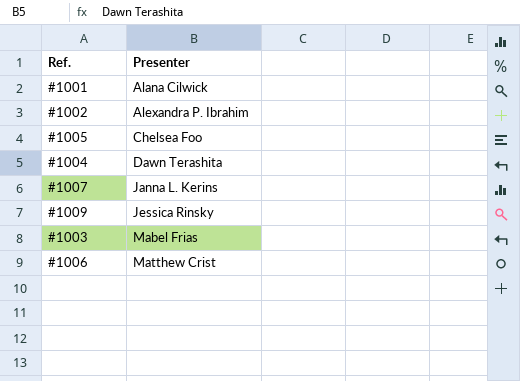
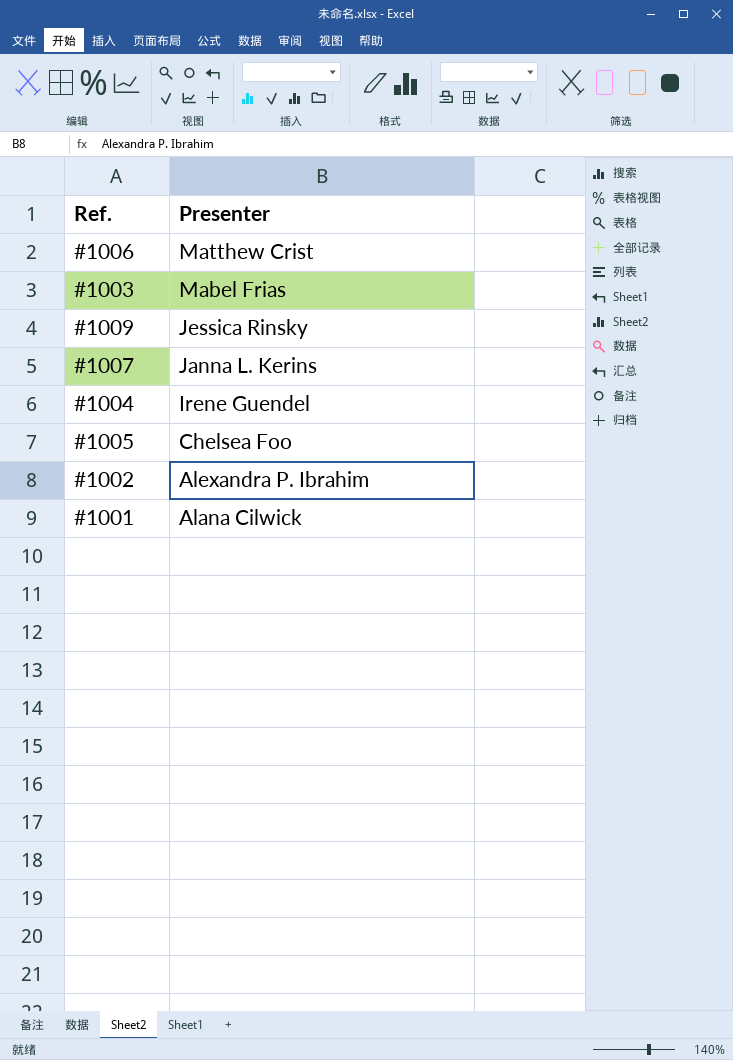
row order: Presenter ascending -> Presenter descending
#1004 | Presenter: Dawn Terashita -> Irene Guendel

